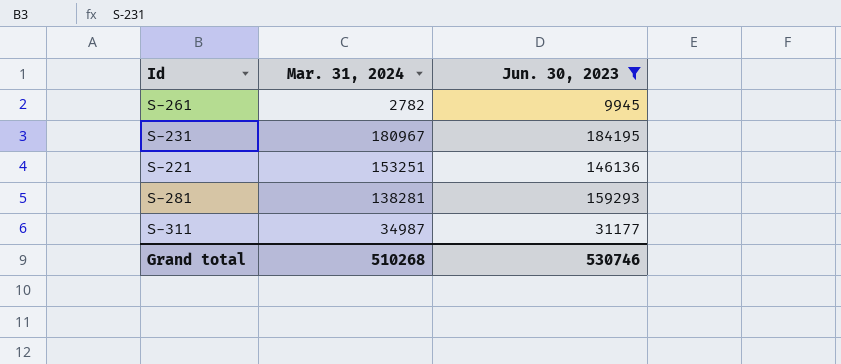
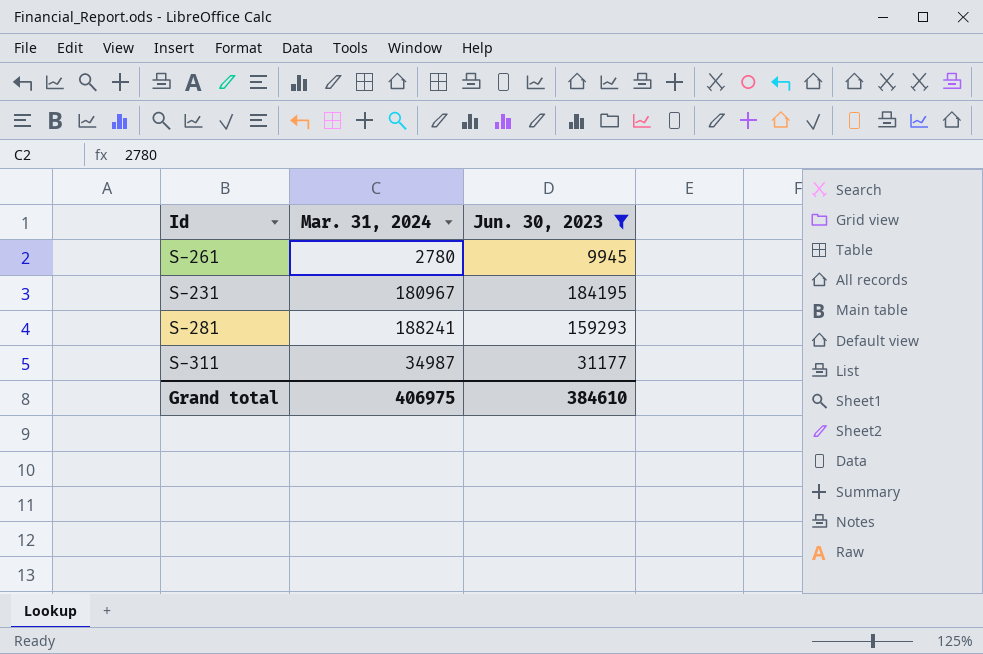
row S-221: 153251 | 146136 -> none
S-261 | Mar. 31, 2024: 2782 -> 2780
S-281 | Mar. 31, 2024: 138281 -> 188241
Grand total | Mar. 31, 2024: 510268 -> 406975
Grand total | Jun. 30, 2023: 530746 -> 384610

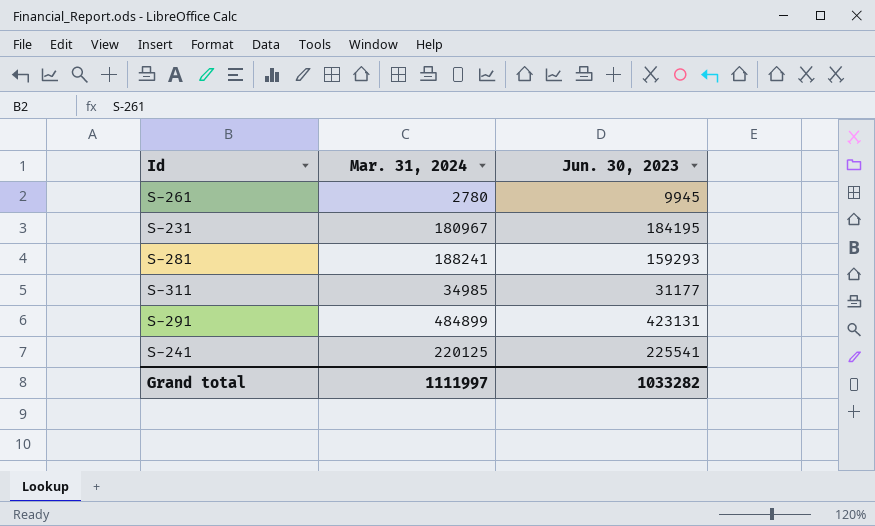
filter: Jun. 30, 2023 <= 184195 -> none
S-311 | Mar. 31, 2024: 34987 -> 34985
Grand total | Mar. 31, 2024: 406975 -> 1111997
Grand total | Jun. 30, 2023: 384610 -> 1033282

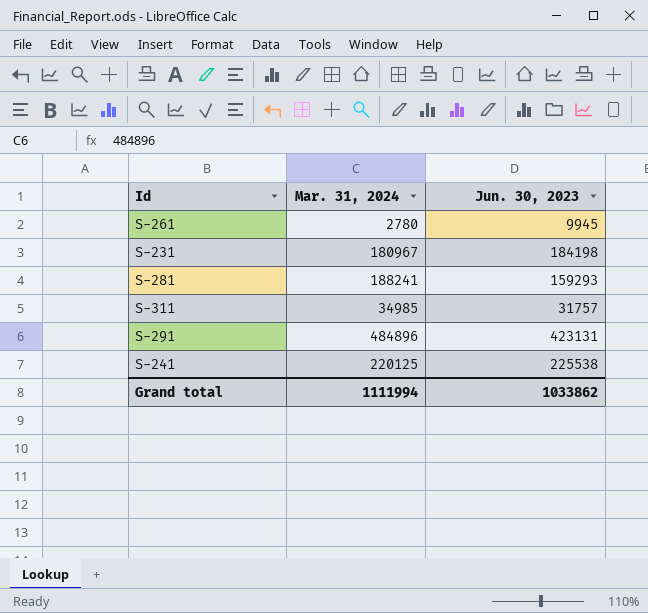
S-231 | Jun. 30, 2023: 184195 -> 184198
S-311 | Jun. 30, 2023: 31177 -> 31757
S-291 | Mar. 31, 2024: 484899 -> 484896
S-241 | Jun. 30, 2023: 225541 -> 225538
Grand total | Mar. 31, 2024: 1111997 -> 1111994
Grand total | Jun. 30, 2023: 1033282 -> 1033862

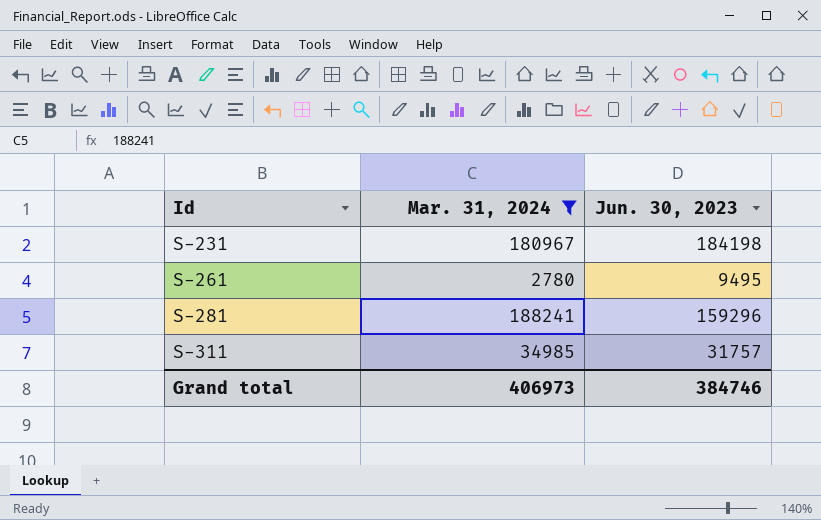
filter: none -> Mar. 31, 2024 <= 188241
row order: none -> Id ascending
S-261 | Jun. 30, 2023: 9945 -> 9495
S-281 | Jun. 30, 2023: 159293 -> 159296
Grand total | Mar. 31, 2024: 1111994 -> 406973
Grand total | Jun. 30, 2023: 1033862 -> 384746

